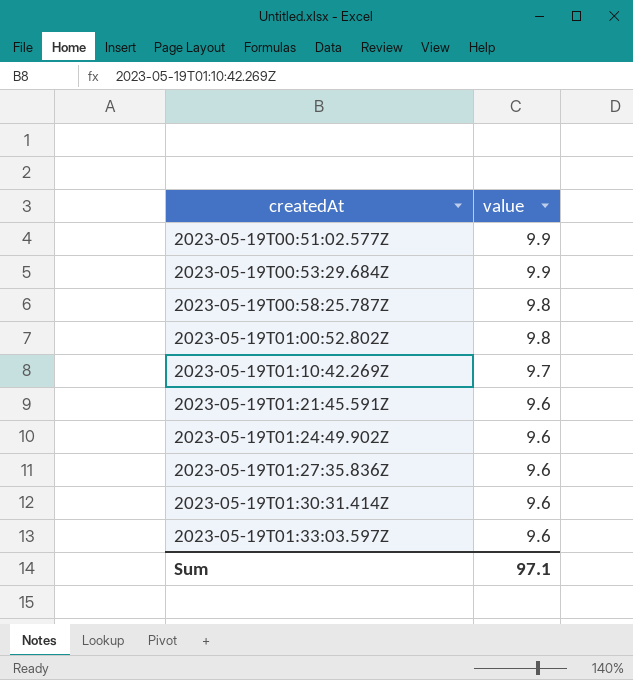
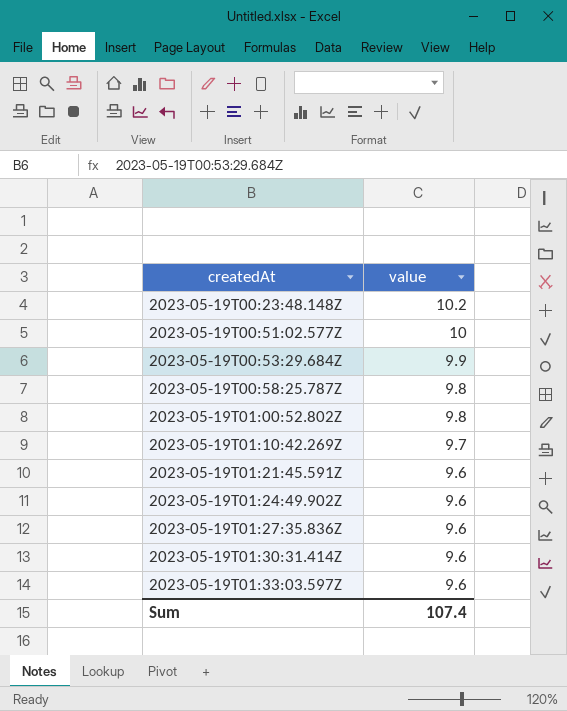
row 2023-05-19T00:23:48.148Z: none -> 10.2
2023-05-19T00:51:02.577Z | value: 9.9 -> 10
Sum | value: 97.1 -> 107.4

